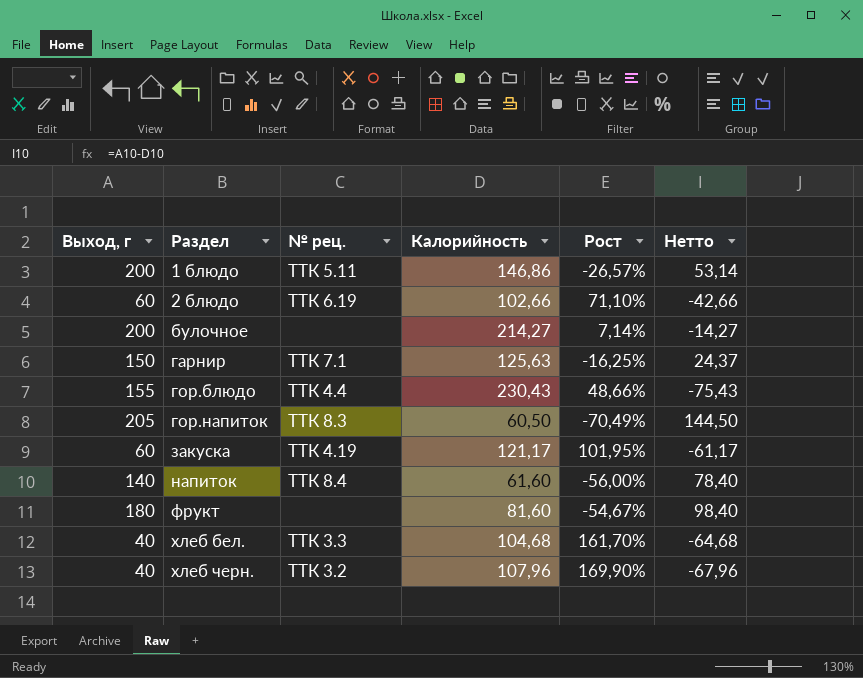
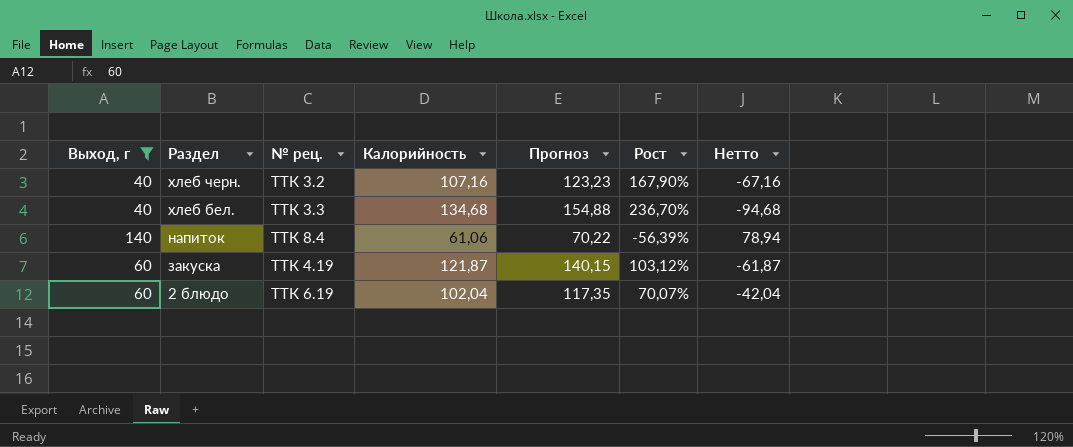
filter: none -> Выход, г <= 140
row order: Раздел ascending -> Раздел descending
column Прогноз | formula: none -> [Калорийность] * 1,15
хлеб черн. | Калорийность: 107,96 -> 107,16
хлеб черн. | Рост: 169,90% -> 167,90%
хлеб черн. | Нетто: -67,96 -> -67,16
хлеб бел. | Калорийность: 104,68 -> 134,68
хлеб бел. | Рост: 161,70% -> 236,70%
хлеб бел. | Нетто: -64,68 -> -94,68
напиток | Калорийность: 61,60 -> 61,06
напиток | Рост: -56,00% -> -56,39%
напиток | Нетто: 78,40 -> 78,94
закуска | Калорийность: 121,17 -> 121,87
закуска | Рост: 101,95% -> 103,12%
закуска | Нетто: -61,17 -> -61,87
2 блюдо | Калорийность: 102,66 -> 102,04
2 блюдо | Рост: 71,10% -> 70,07%
2 блюдо | Нетто: -42,66 -> -42,04

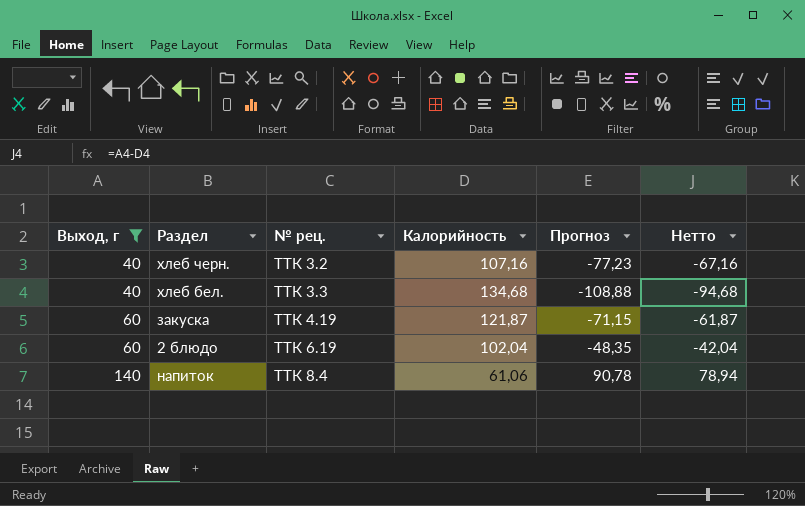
row order: Раздел descending -> Выход, г ascending
column Рост | formula: ([Калорийность] - [Выход, г]) / [Выход, г] -> none
column Прогноз | formula: [Калорийность] * 1,15 -> [Нетто] * 1,15

